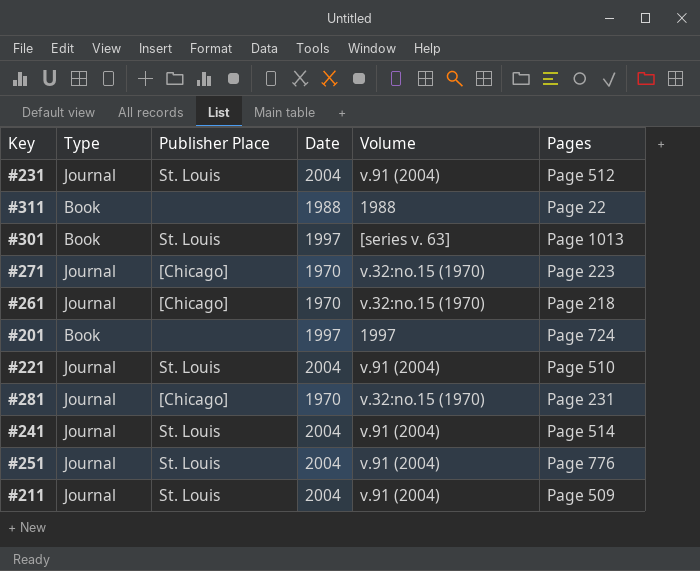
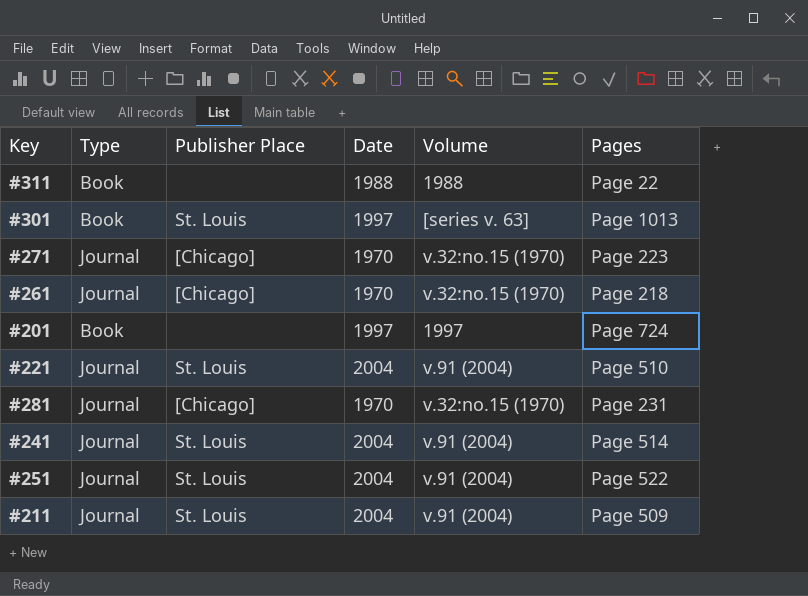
row #231: Journal | St. Louis | 2004 | v.91 (2004) | Page 512 -> none
#251 | Pages: Page 776 -> Page 522

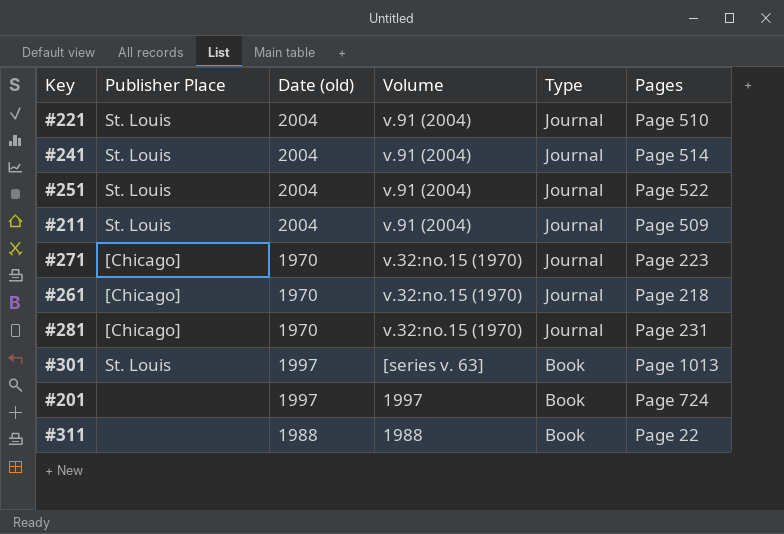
row order: none -> Volume descending
column name: Date -> Date (old)
column Type | position: 2 -> 5

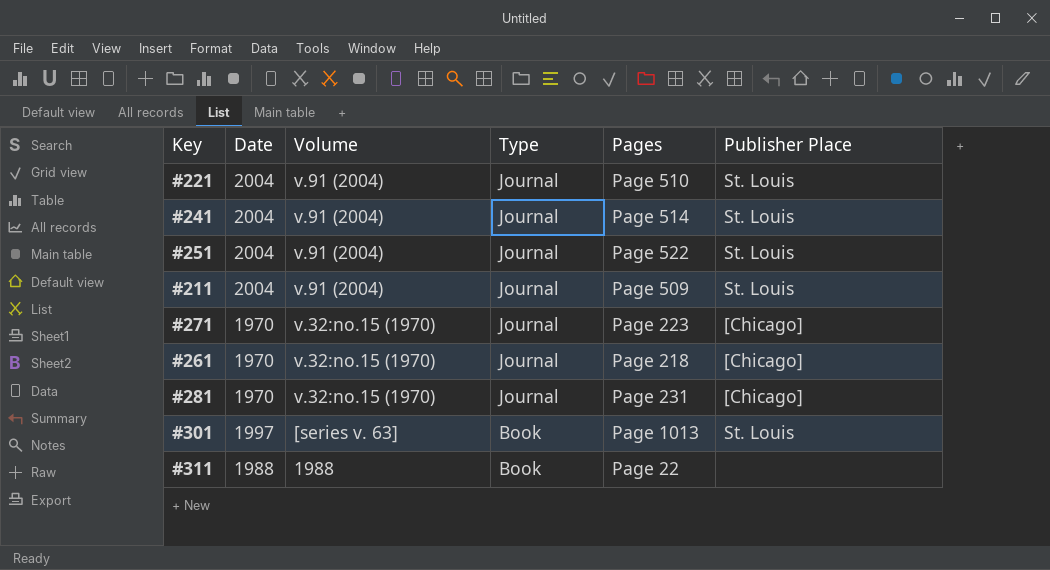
column name: Date (old) -> Date
column Publisher Place | position: 2 -> 6
row #201: none | 1997 | 1997 | Book | Page 724 -> none

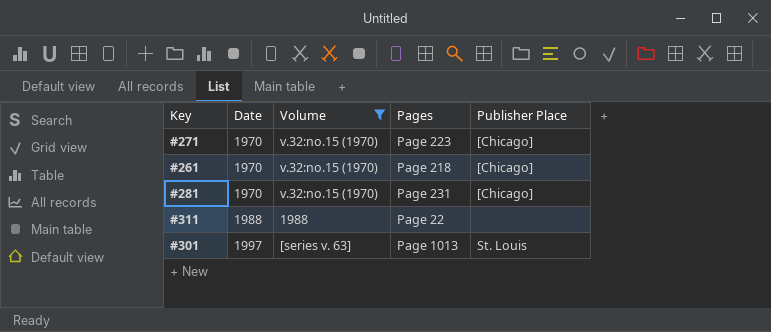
filter: none -> Volume != v.91 (2004)
row order: Volume descending -> Date ascending
column Type | position: 4 -> none

